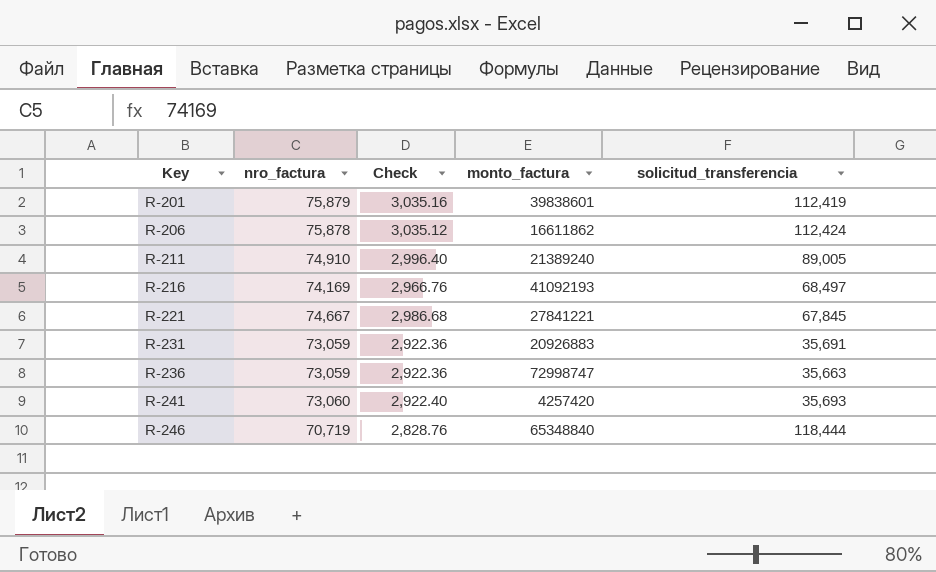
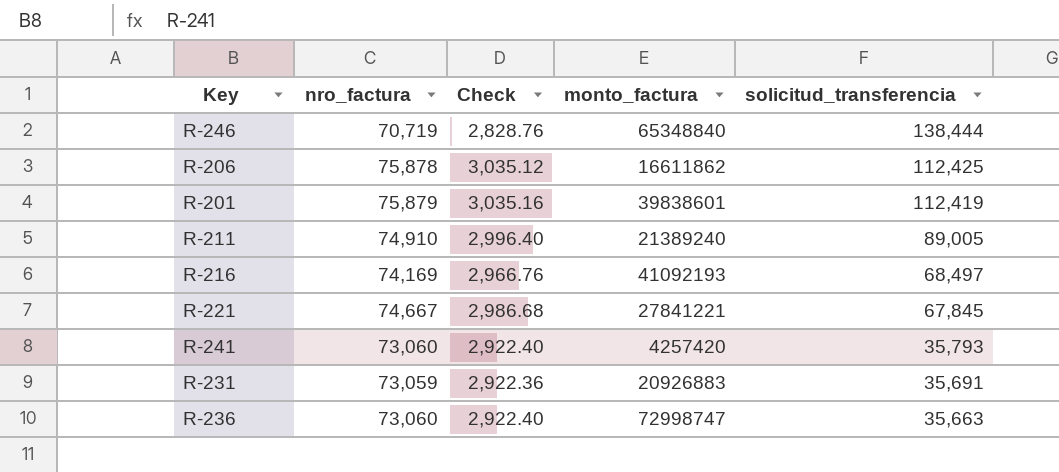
row order: Key ascending -> solicitud_transferencia descending
R-246 | solicitud_transferencia: 118,444 -> 138,444
R-206 | solicitud_transferencia: 112,424 -> 112,425
R-241 | solicitud_transferencia: 35,693 -> 35,793
R-236 | nro_factura: 73,059 -> 73,060
R-236 | Check: 2,922.36 -> 2,922.40

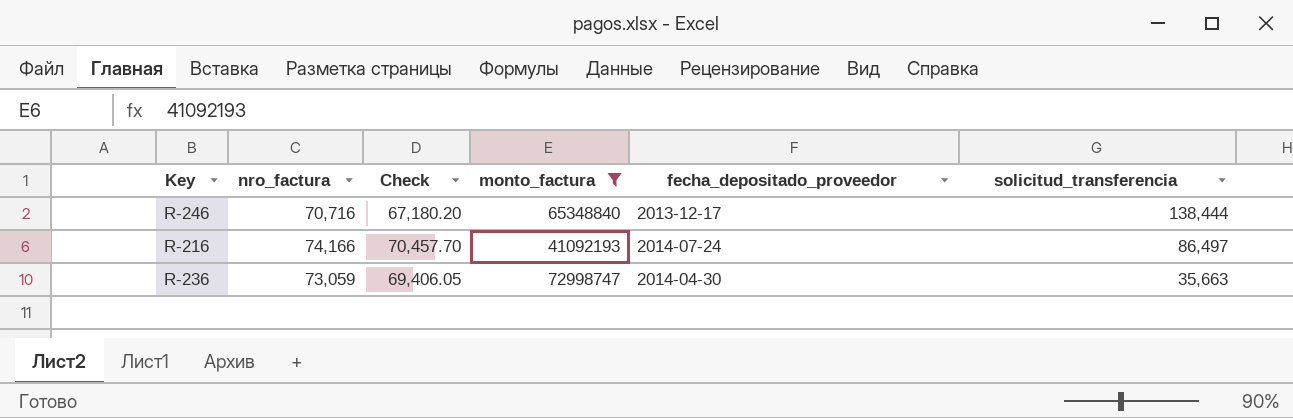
filter: none -> monto_factura >= 41092193
column Check | formula: [nro_factura] * 0.04 -> [nro_factura] * 0.95
column fecha_depositado_proveedor | position: none -> 5
R-246 | nro_factura: 70,719 -> 70,716
R-216 | nro_factura: 74,169 -> 74,166
R-216 | solicitud_transferencia: 68,497 -> 86,497
R-236 | nro_factura: 73,060 -> 73,059

